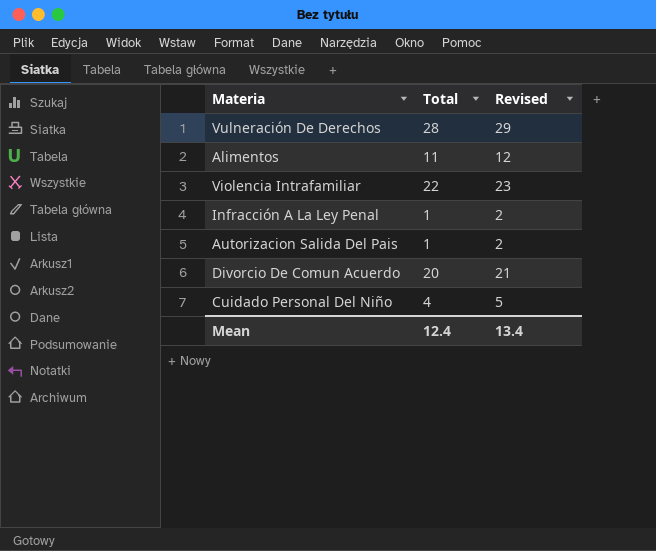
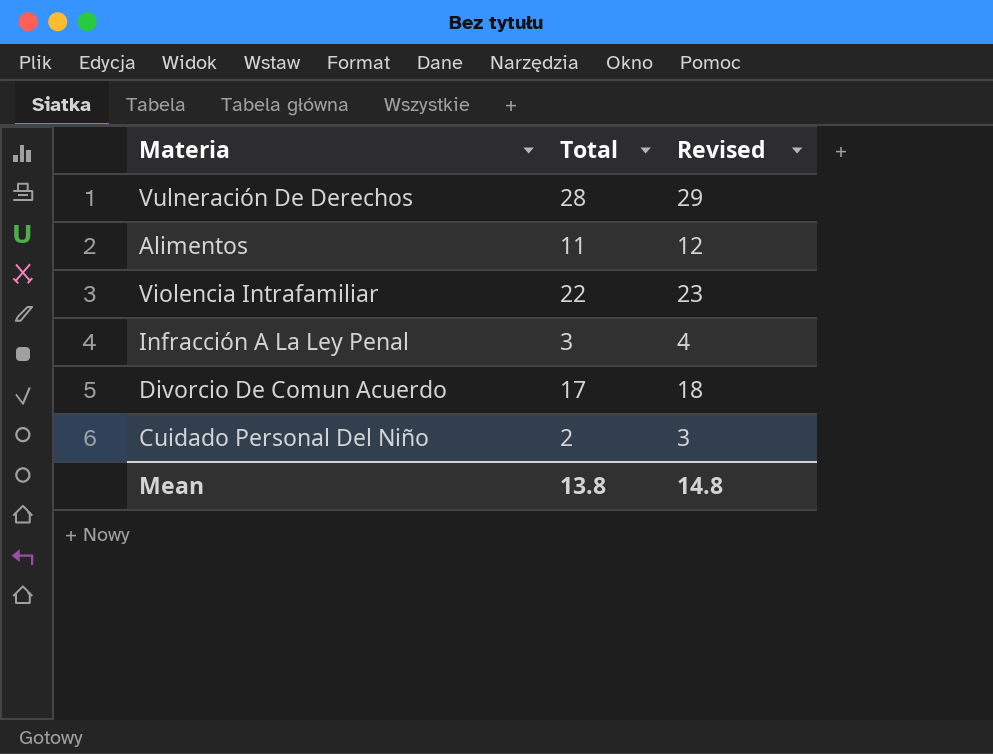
row Autorizacion Salida Del Pais: 1 | 2 -> none
Infracción A La Ley Penal | Total: 1 -> 3
Infracción A La Ley Penal | Revised: 2 -> 4
Divorcio De Comun Acuerdo | Total: 20 -> 17
Divorcio De Comun Acuerdo | Revised: 21 -> 18
Cuidado Personal Del Niño | Total: 4 -> 2
Cuidado Personal Del Niño | Revised: 5 -> 3
Mean | Total: 12.4 -> 13.8
Mean | Revised: 13.4 -> 14.8

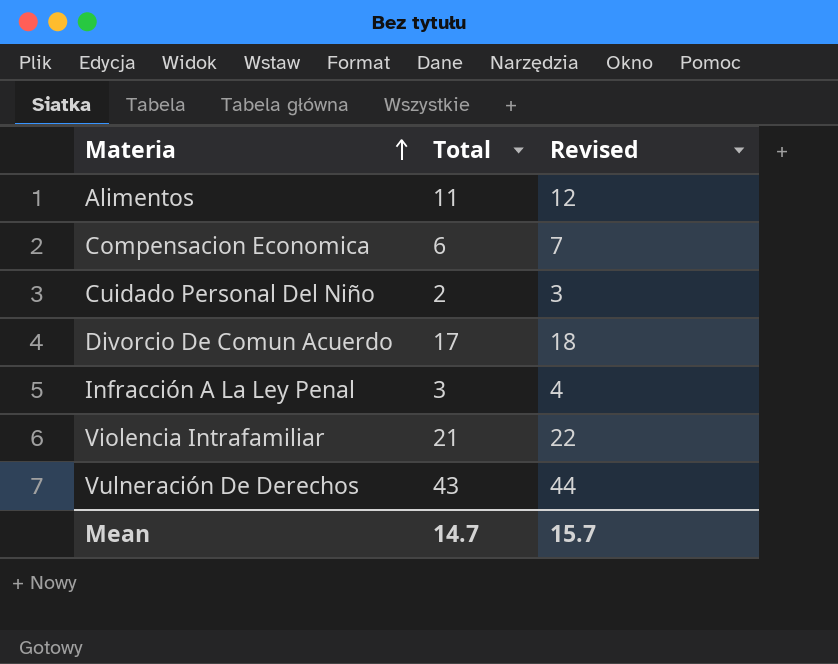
row order: none -> Materia ascending
row Compensacion Economica: none -> 6 | 7
Violencia Intrafamiliar | Total: 22 -> 21
Violencia Intrafamiliar | Revised: 23 -> 22
Vulneración De Derechos | Total: 28 -> 43
Vulneración De Derechos | Revised: 29 -> 44
Mean | Total: 13.8 -> 14.7
Mean | Revised: 14.8 -> 15.7

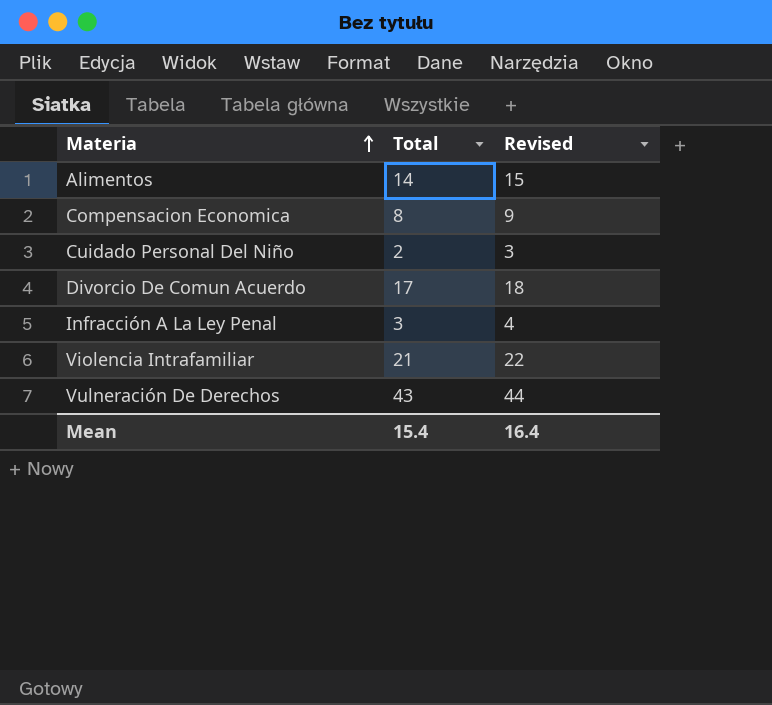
Alimentos | Total: 11 -> 14
Alimentos | Revised: 12 -> 15
Compensacion Economica | Total: 6 -> 8
Compensacion Economica | Revised: 7 -> 9
Mean | Total: 14.7 -> 15.4
Mean | Revised: 15.7 -> 16.4

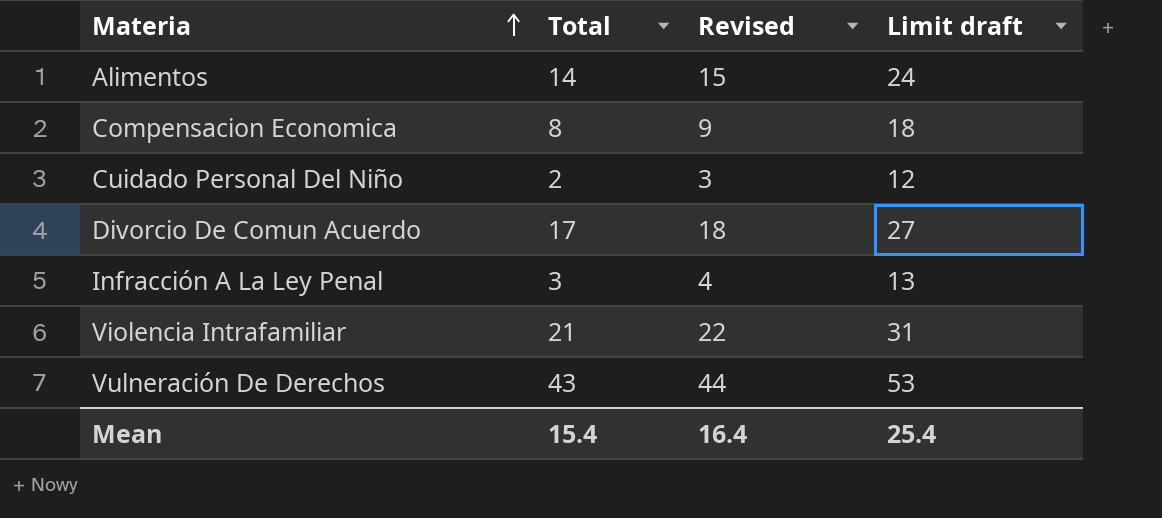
column Limit draft | formula: none -> [Total] + 10

